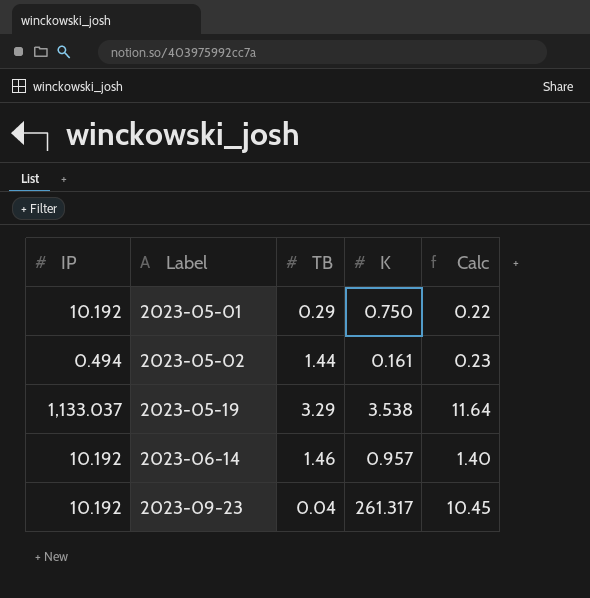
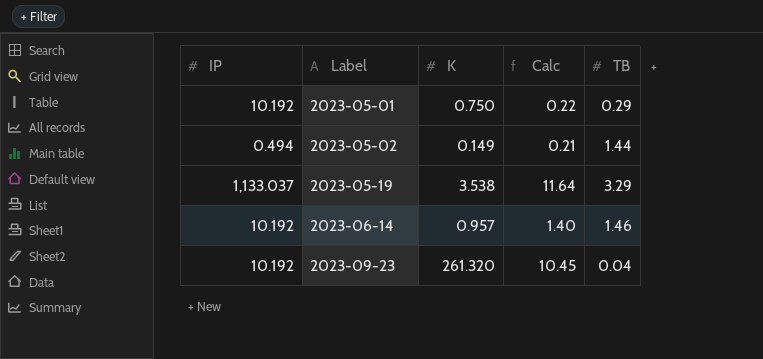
column TB | position: 3 -> 5
2023-05-02 | K: 0.161 -> 0.149
2023-05-02 | Calc: 0.23 -> 0.21
2023-09-23 | K: 261.317 -> 261.320

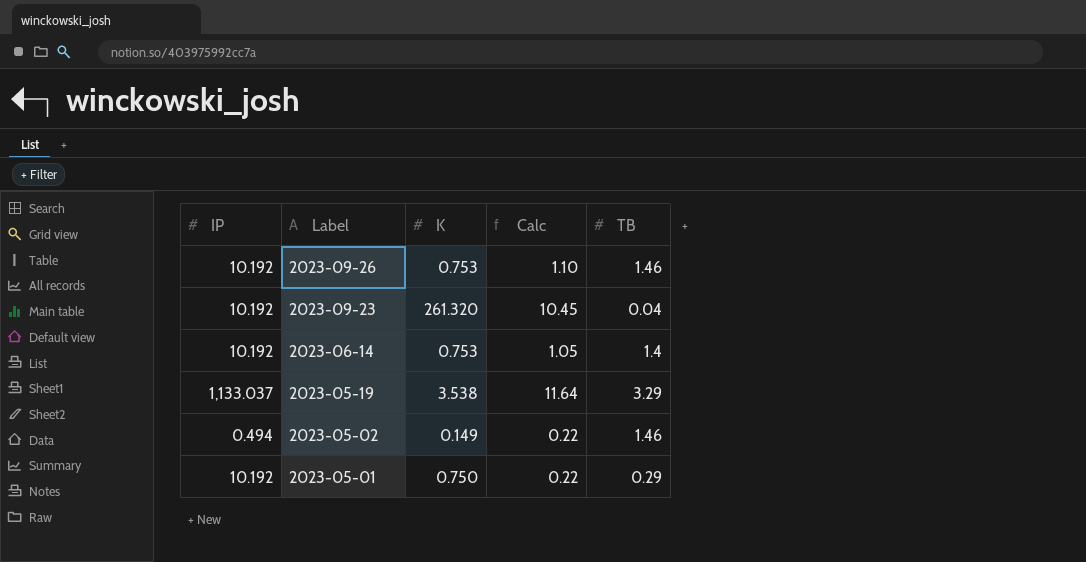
row order: Label ascending -> Label descending
row 2023-09-26: none -> 10.192 | 0.753 | 1.10 | 1.46
2023-06-14 | K: 0.957 -> 0.753
2023-06-14 | Calc: 1.40 -> 1.05
2023-06-14 | TB: 1.46 -> 1.4
2023-05-02 | Calc: 0.21 -> 0.22
2023-05-02 | TB: 1.44 -> 1.46

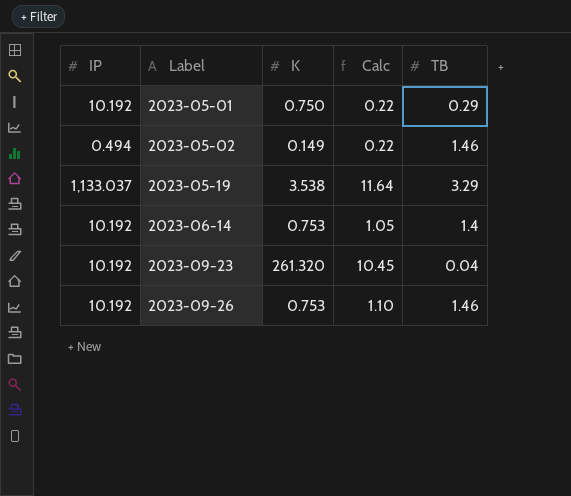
row order: Label descending -> Label ascending

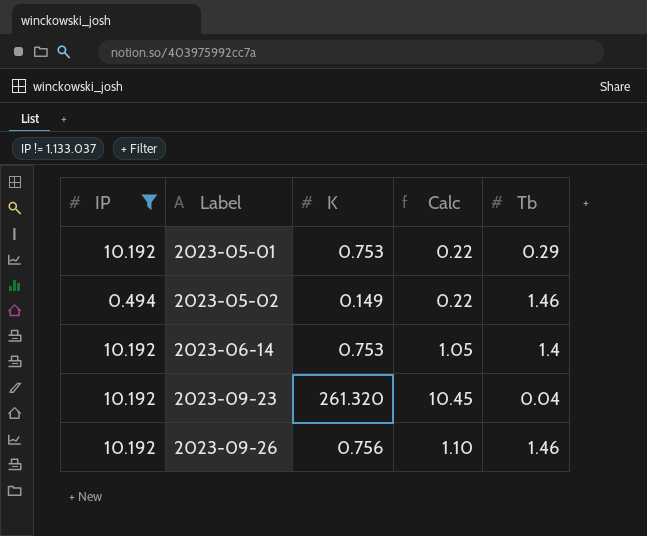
filter: none -> IP != 1,133.037
column name: TB -> Tb
2023-05-01 | K: 0.750 -> 0.753
2023-09-26 | K: 0.753 -> 0.756

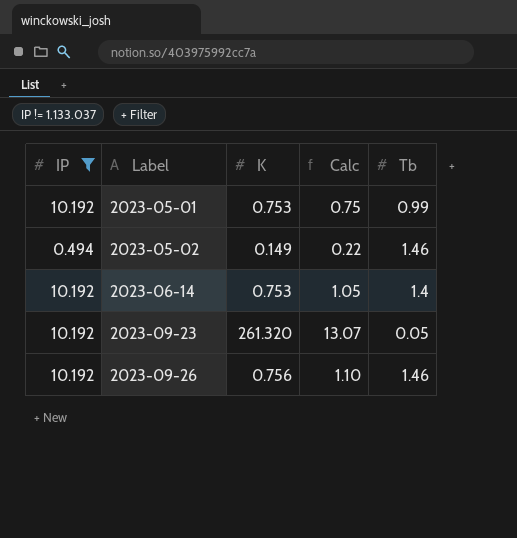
2023-05-01 | Calc: 0.22 -> 0.75
2023-05-01 | Tb: 0.29 -> 0.99
2023-09-23 | Calc: 10.45 -> 13.07
2023-09-23 | Tb: 0.04 -> 0.05

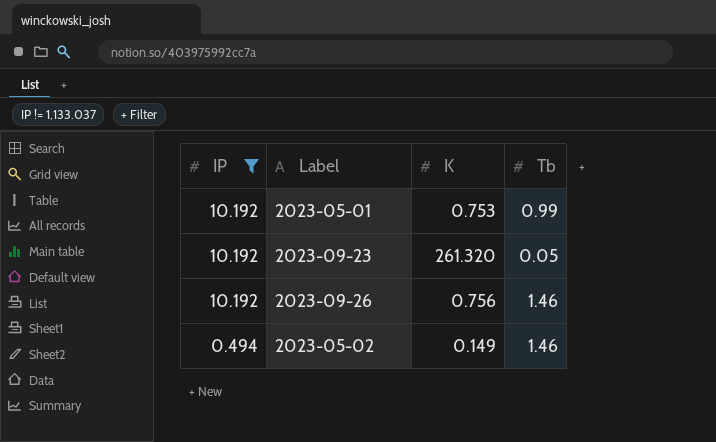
row order: Label ascending -> IP descending
column Calc | formula: [K] * [Tb] -> none
row 2023-06-14: 10.192 | 0.753 | 1.05 | 1.4 -> none

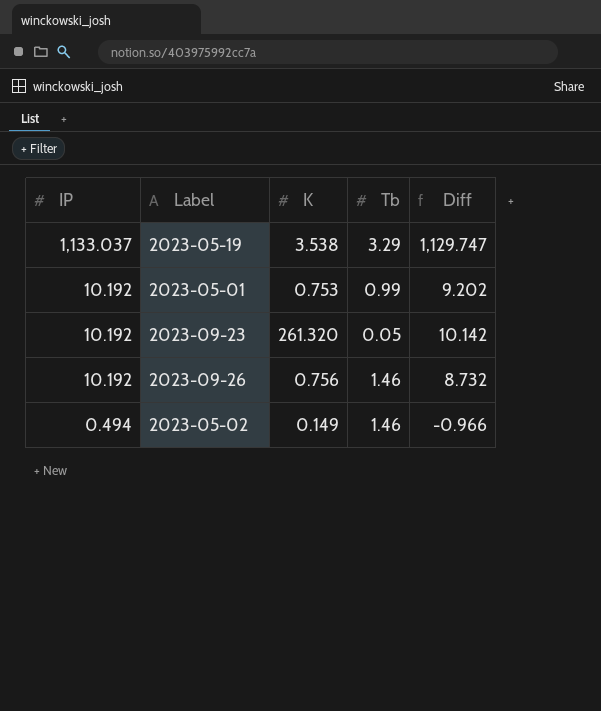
filter: IP != 1,133.037 -> none
column Diff | formula: none -> [IP] - [Tb]

